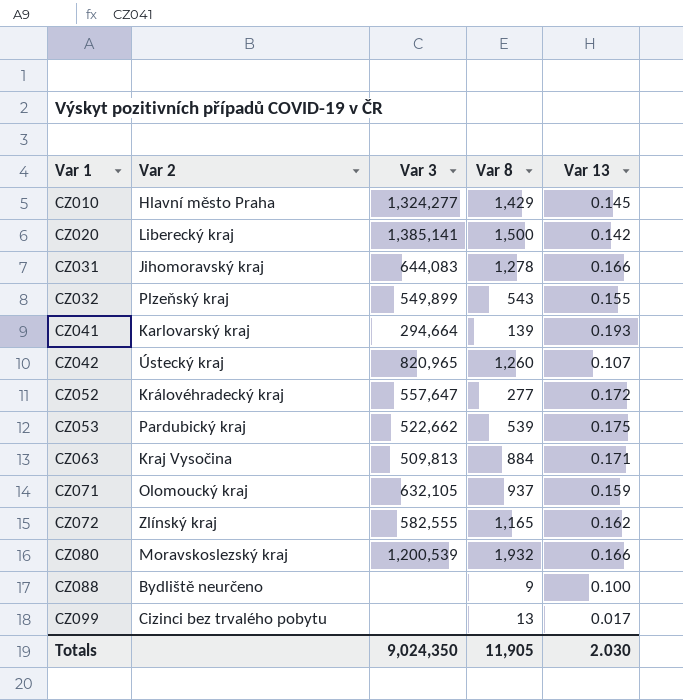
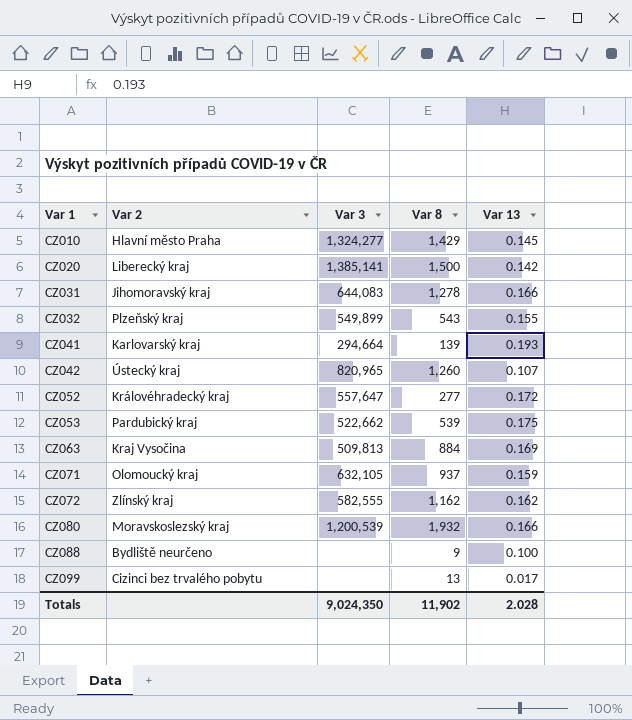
CZ063 | Var 13: 0.171 -> 0.169
CZ072 | Var 8: 1,165 -> 1,162
Totals | Var 8: 11,905 -> 11,902
Totals | Var 13: 2.030 -> 2.028

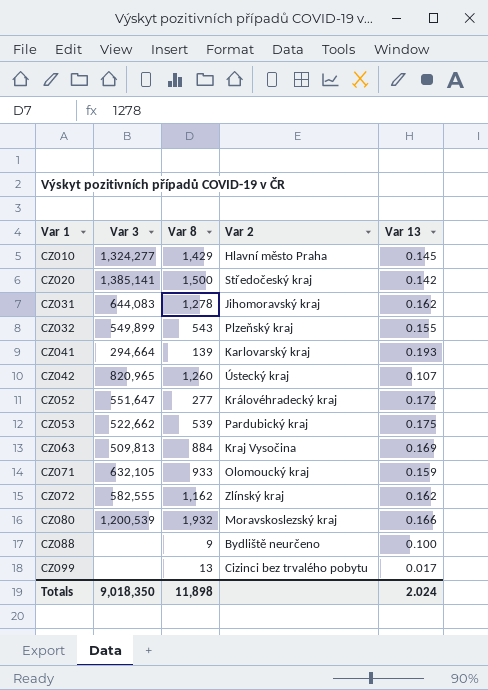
column Var 2 | position: 2 -> 4
CZ020 | Var 2: Liberecký kraj -> Středočeský kraj
CZ031 | Var 13: 0.166 -> 0.162
CZ052 | Var 3: 557,647 -> 551,647
CZ071 | Var 8: 937 -> 933
Totals | Var 3: 9,024,350 -> 9,018,350
Totals | Var 8: 11,902 -> 11,898
Totals | Var 13: 2.028 -> 2.024

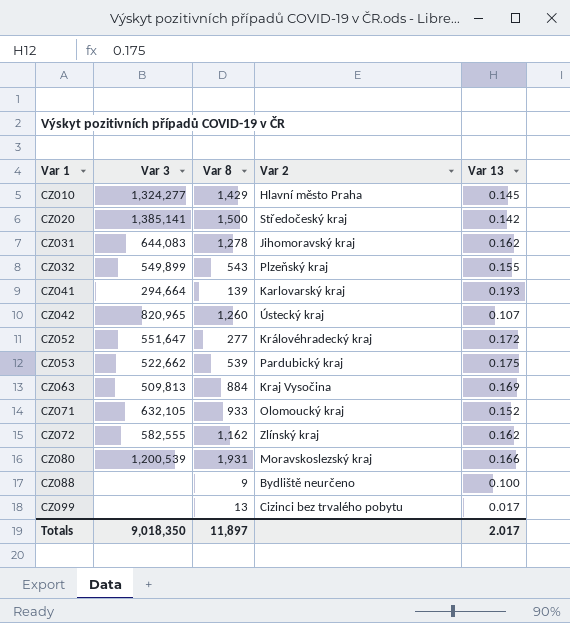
CZ071 | Var 13: 0.159 -> 0.152
CZ080 | Var 8: 1,932 -> 1,931
Totals | Var 8: 11,898 -> 11,897
Totals | Var 13: 2.024 -> 2.017

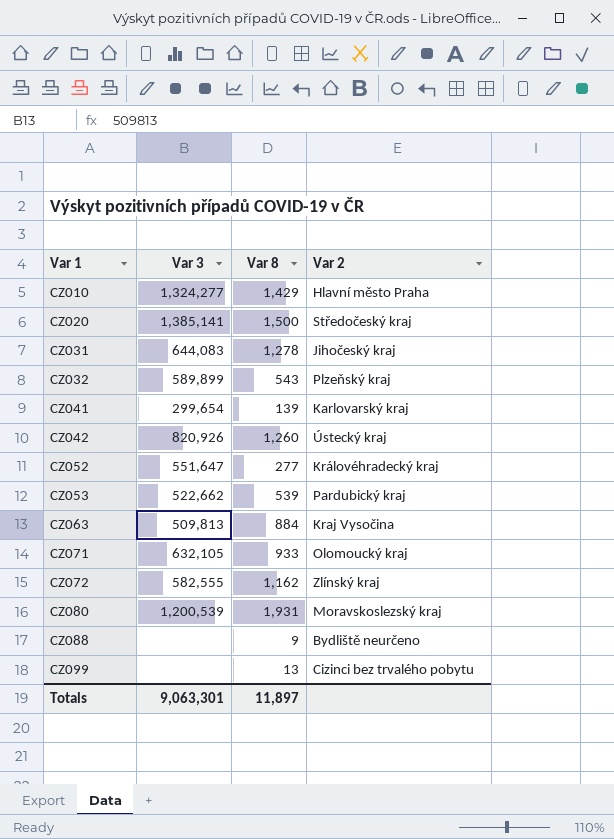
column Var 13 | position: 5 -> none
CZ031 | Var 2: Jihomoravský kraj -> Jihočeský kraj
CZ032 | Var 3: 549,899 -> 589,899
CZ041 | Var 3: 294,664 -> 299,654
CZ042 | Var 3: 820,965 -> 820,926
Totals | Var 3: 9,018,350 -> 9,063,301

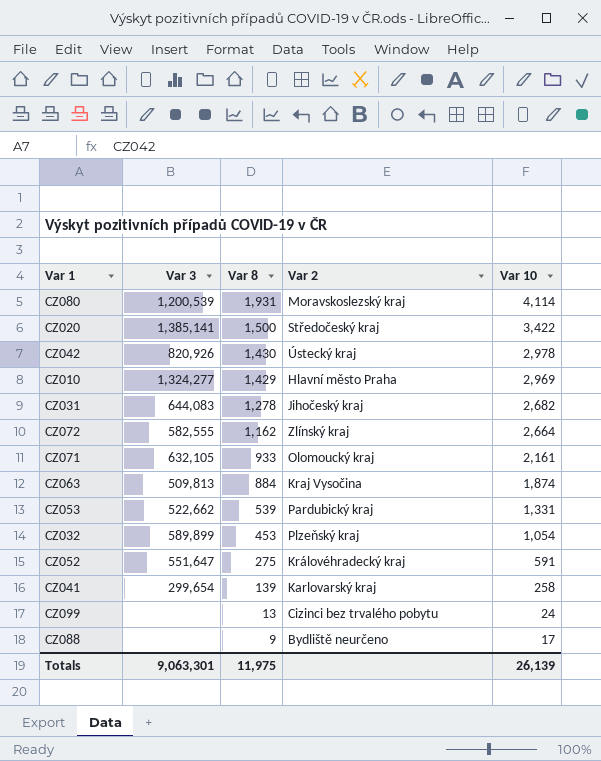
row order: Var 1 ascending -> Var 8 descending
column Var 10 | position: none -> 5
CZ042 | Var 8: 1,260 -> 1,430
CZ032 | Var 8: 543 -> 453
CZ052 | Var 8: 277 -> 275
Totals | Var 8: 11,897 -> 11,975

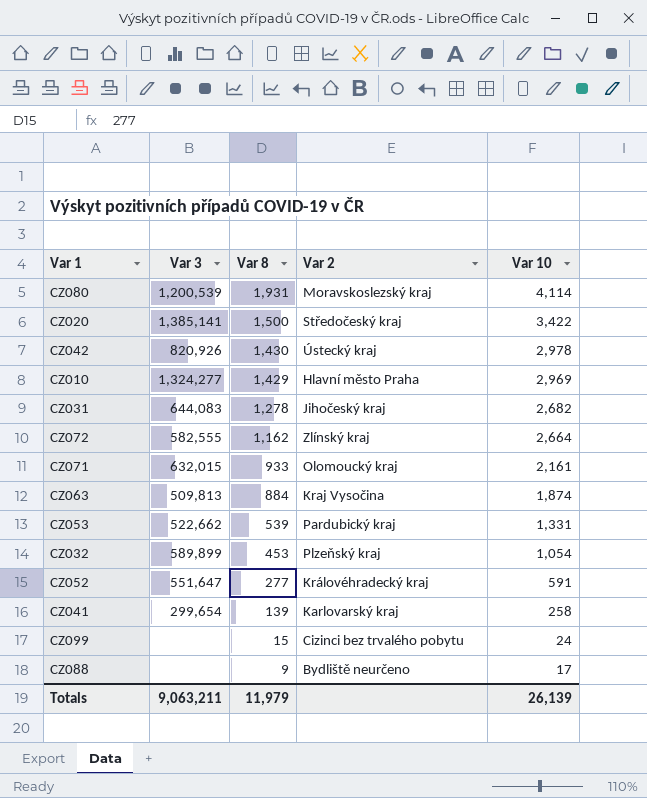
CZ071 | Var 3: 632,105 -> 632,015
CZ052 | Var 8: 275 -> 277
CZ099 | Var 8: 13 -> 15
Totals | Var 3: 9,063,301 -> 9,063,211
Totals | Var 8: 11,975 -> 11,979

